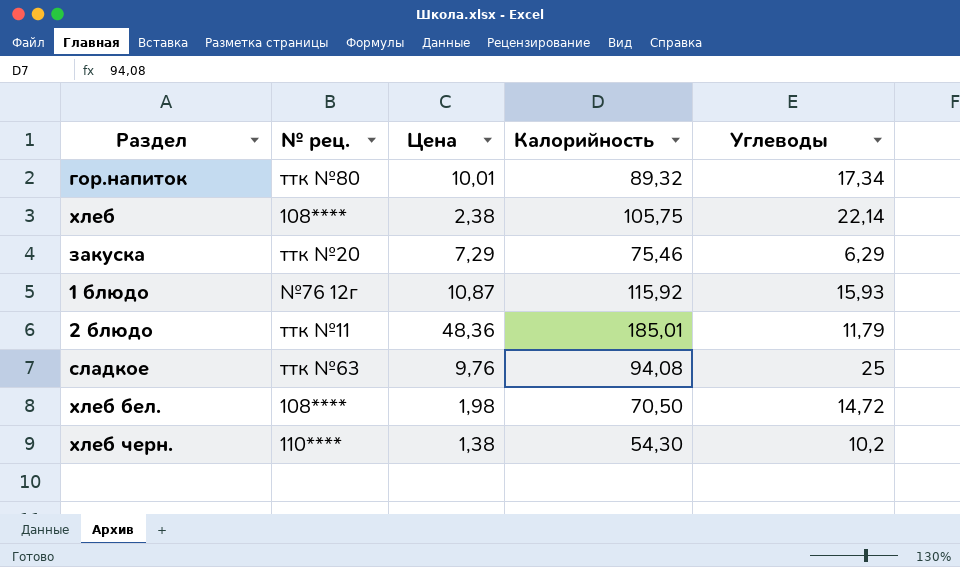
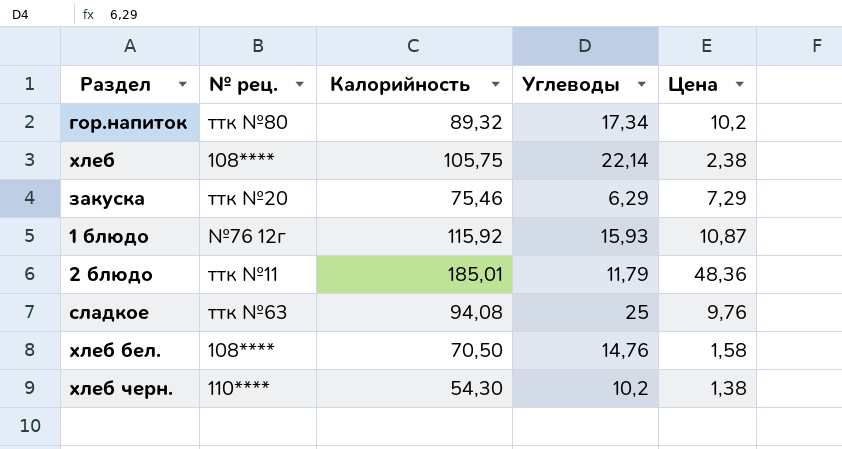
column Цена | position: 3 -> 5
гор.напиток | Цена: 10,01 -> 10,2
хлеб бел. | Углеводы: 14,72 -> 14,76
хлеб бел. | Цена: 1,98 -> 1,58

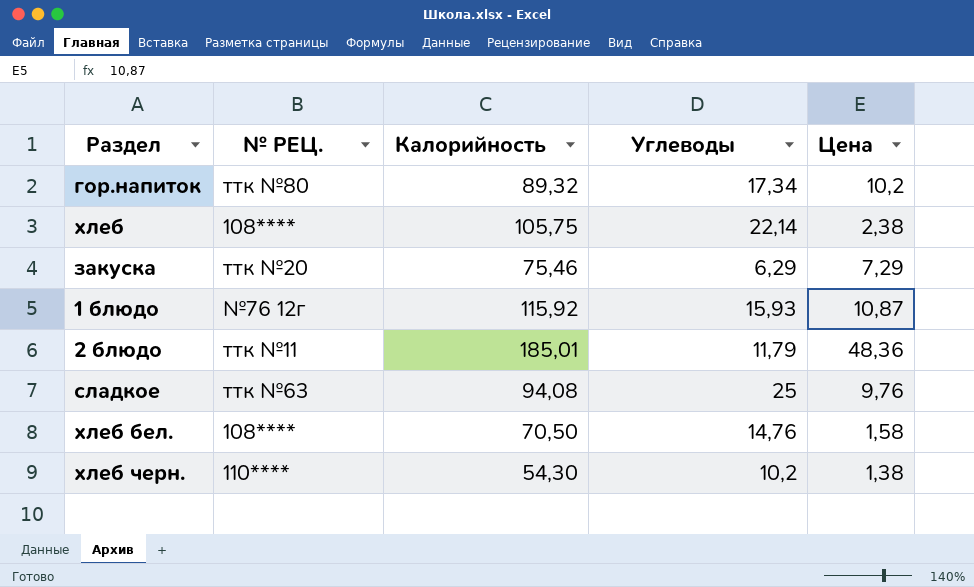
column name: № рец. -> № РЕЦ.

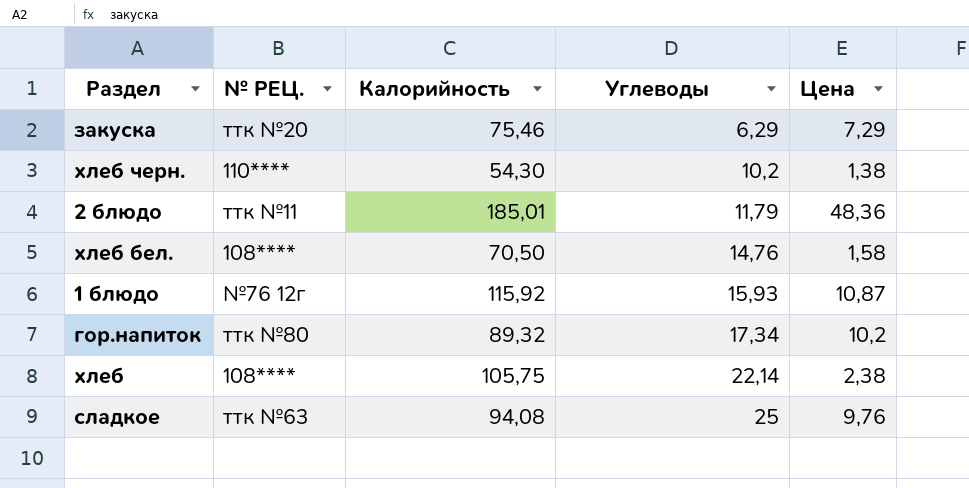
row order: none -> Углеводы ascending

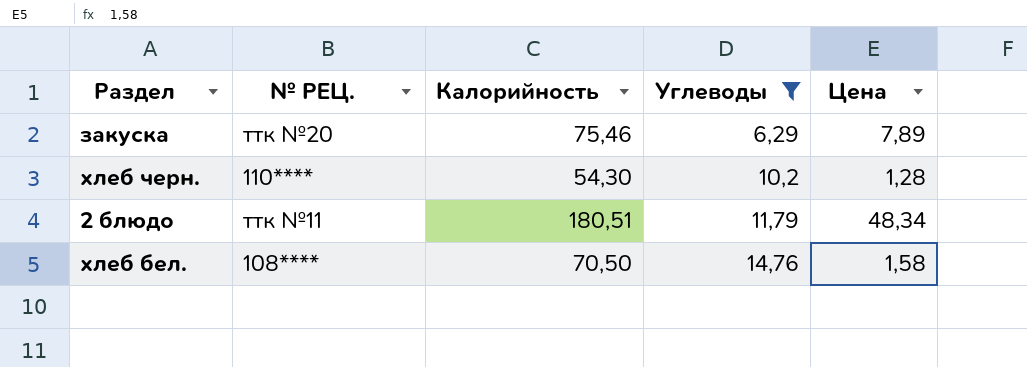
filter: none -> Углеводы <= 14,76
закуска | Цена: 7,29 -> 7,89
хлеб черн. | Цена: 1,38 -> 1,28
2 блюдо | Калорийность: 185,01 -> 180,51
2 блюдо | Цена: 48,36 -> 48,34

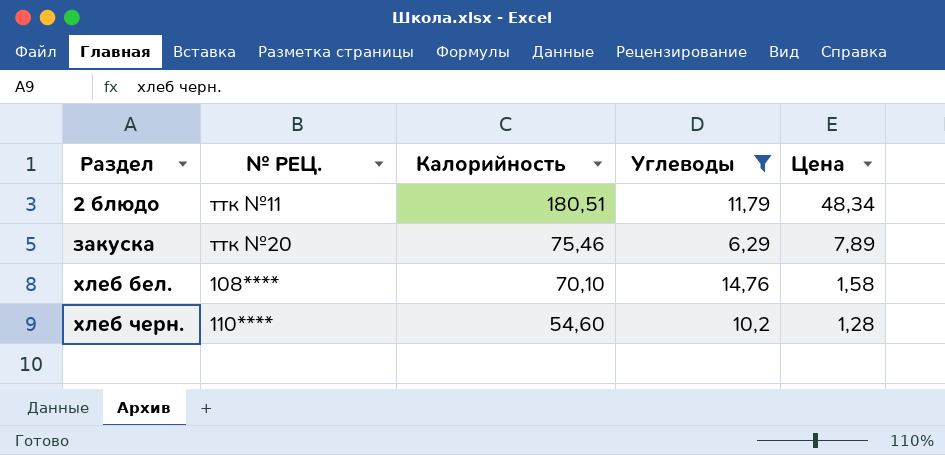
row order: Углеводы ascending -> Раздел ascending
хлеб бел. | Калорийность: 70,50 -> 70,10
хлеб черн. | Калорийность: 54,30 -> 54,60

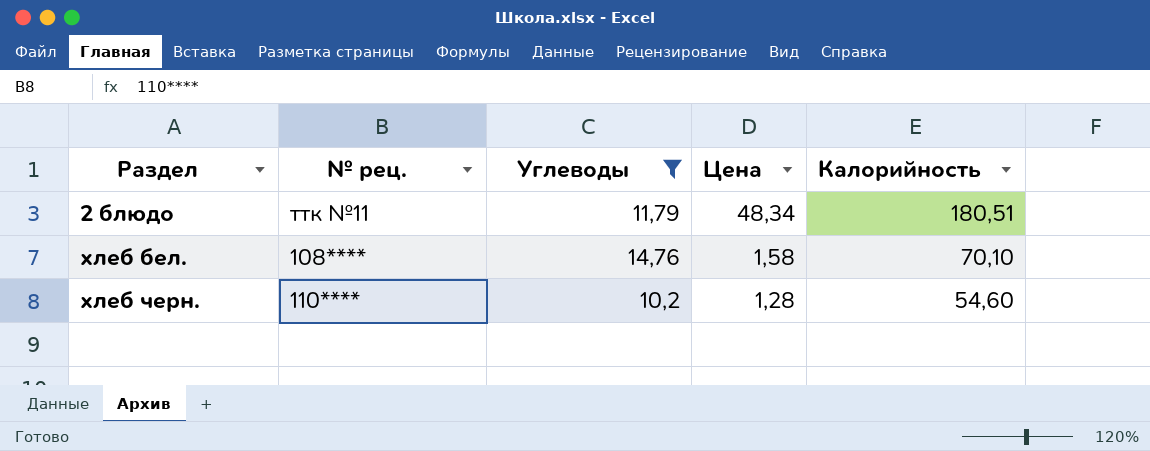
column name: № РЕЦ. -> № рец.
column Калорийность | position: 3 -> 5
row закуска: ттк №20 | 75,46 | 6,29 | 7,89 -> none

